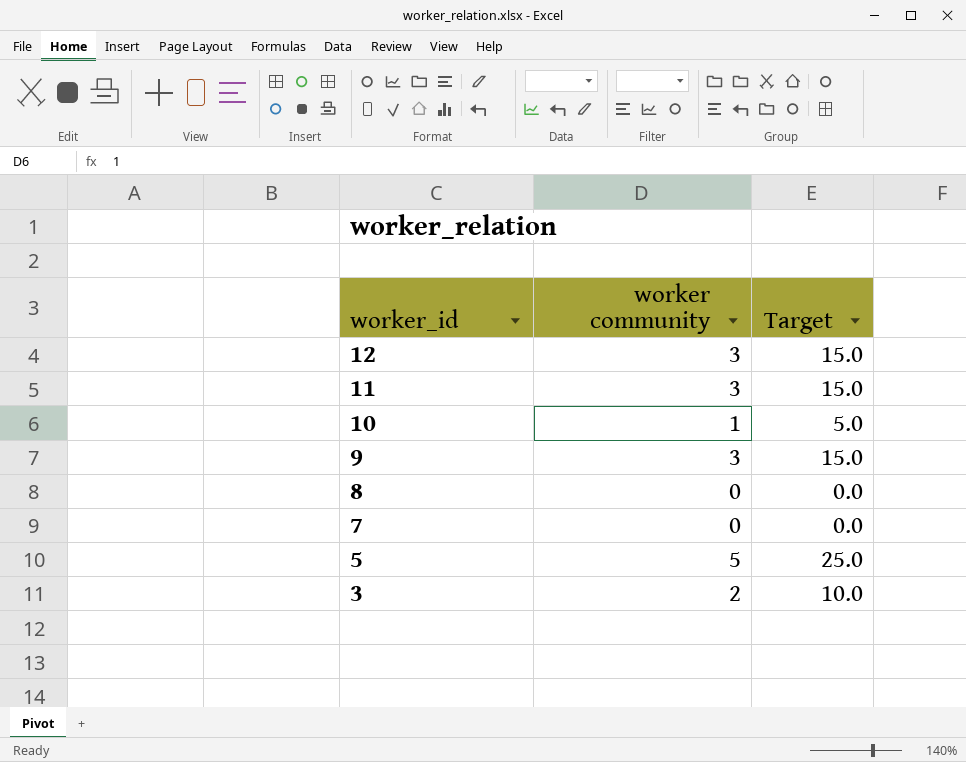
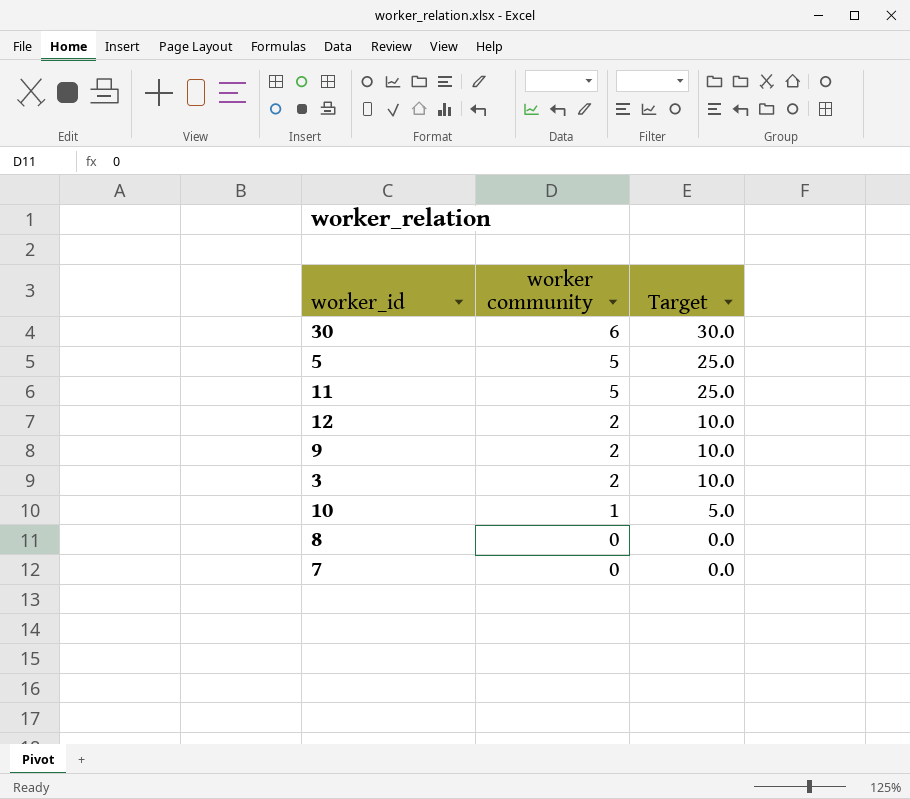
row order: worker_id descending -> worker community descending
row 30: none -> 6 | 30.0
11 | worker community: 3 -> 5
11 | Target: 15.0 -> 25.0
12 | worker community: 3 -> 2
12 | Target: 15.0 -> 10.0
9 | worker community: 3 -> 2
9 | Target: 15.0 -> 10.0

